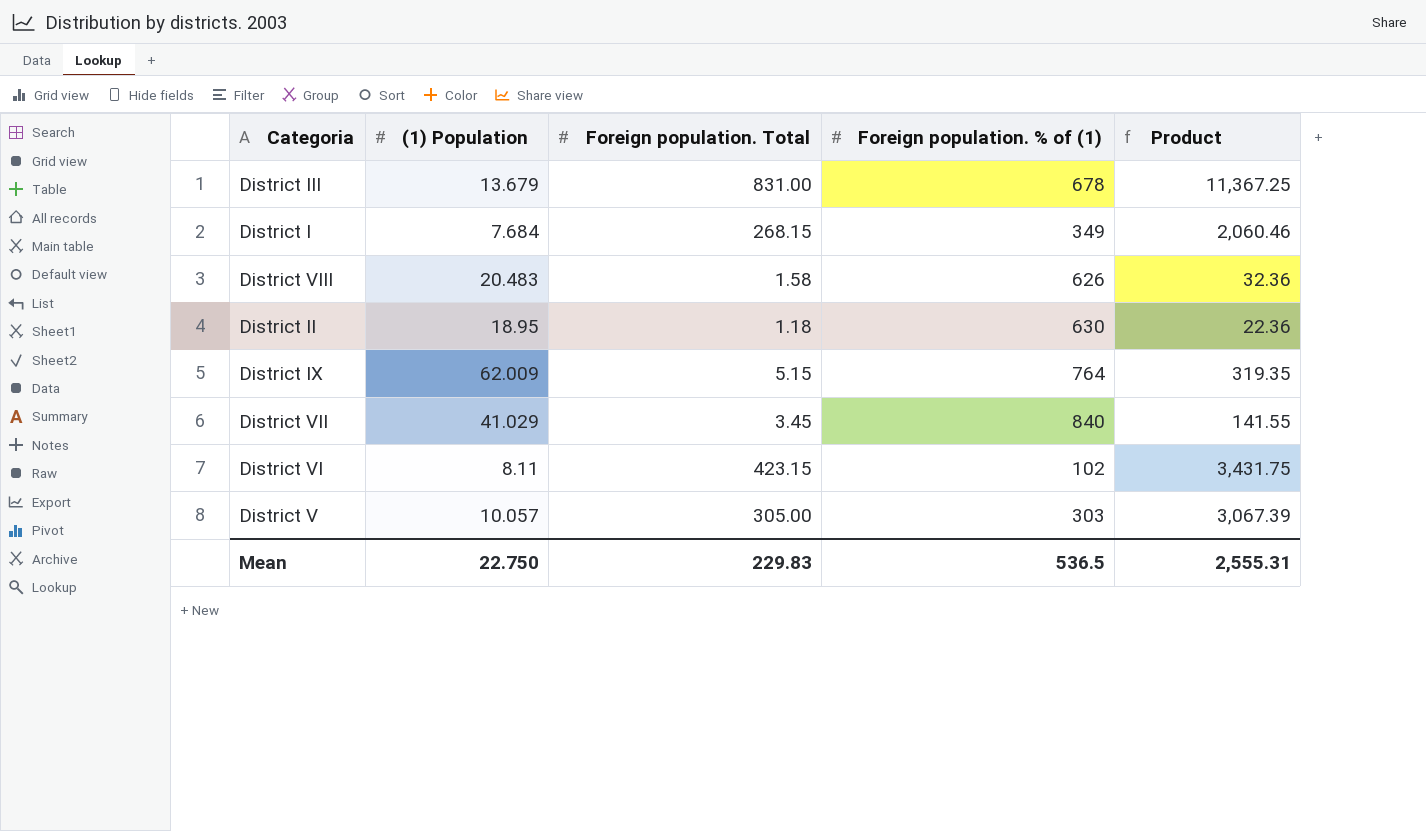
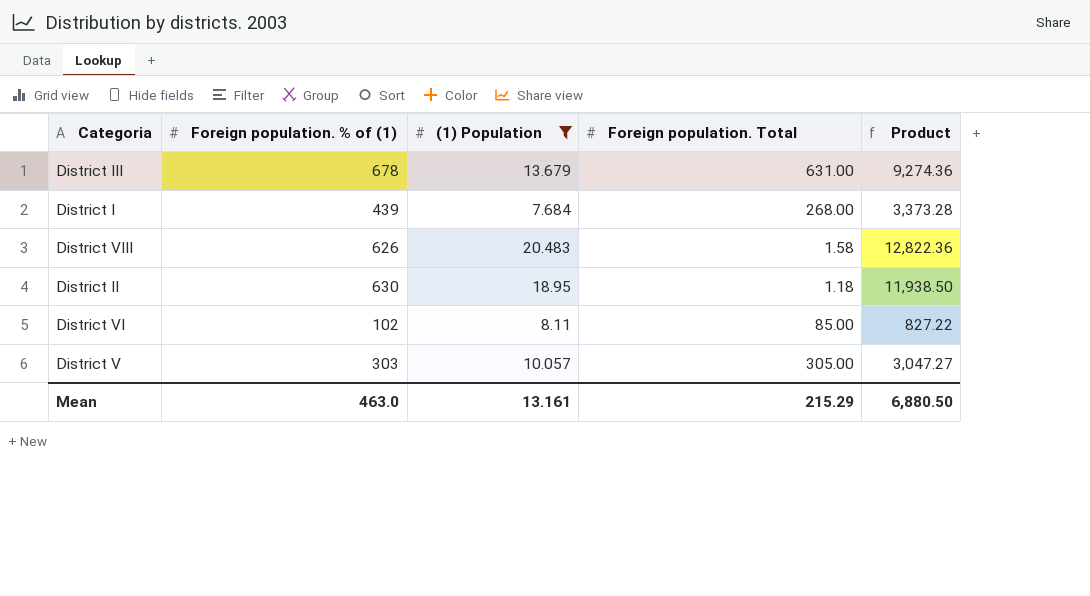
filter: none -> (1) Population <= 20.483
column Foreign population. % of (1) | position: 4 -> 2
column Product | formula: [(1) Population] * [Foreign population. Total] -> [Foreign population. % of (1)] * [(1) Population]
District III | Foreign population. Total: 831.00 -> 631.00
District I | Foreign population. % of (1): 349 -> 439
District I | Foreign population. Total: 268.15 -> 268.00
District VI | Foreign population. Total: 423.15 -> 85.00
Mean | Foreign population. % of (1): 536.5 -> 463.0
Mean | (1) Population: 22.750 -> 13.161
Mean | Foreign population. Total: 229.83 -> 215.29
Mean | Product: 2,555.31 -> 6,880.50

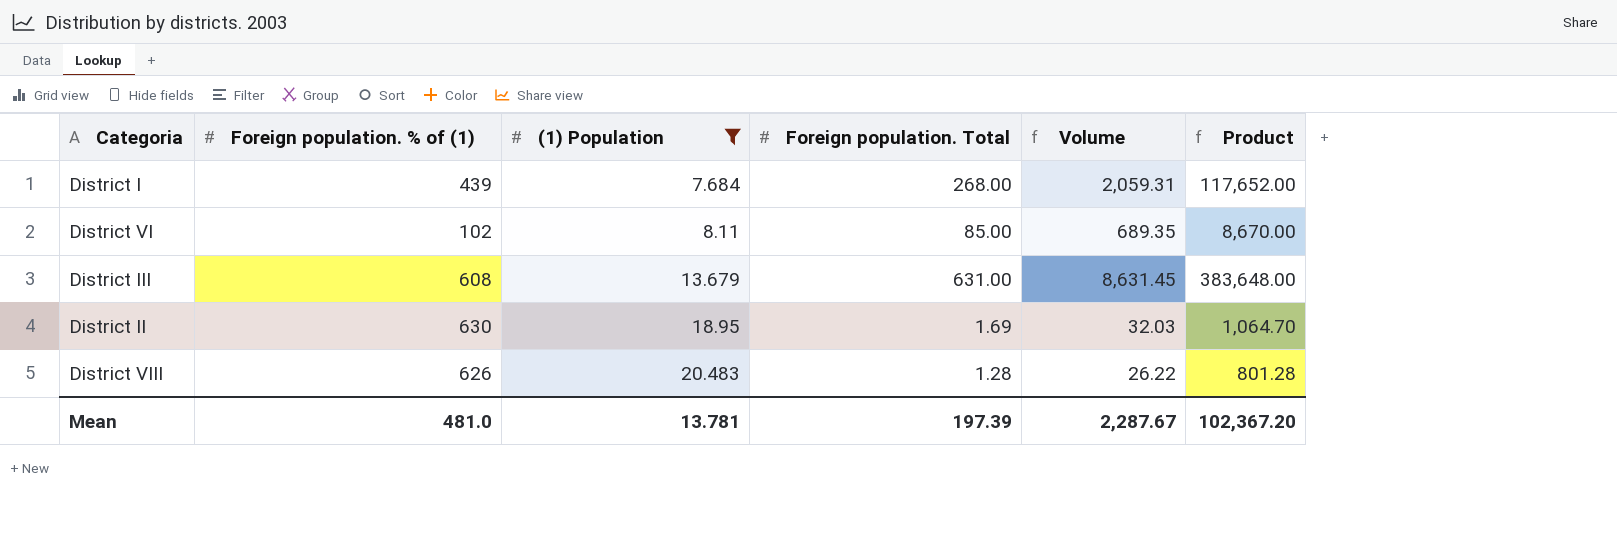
row order: none -> (1) Population ascending
column Volume | formula: none -> [(1) Population] * [Foreign population. Total]
column Product | formula: [Foreign population. % of (1)] * [(1) Population] -> [Foreign population. % of (1)] * [Foreign population. Total]
row District V: 303 | 10.057 | 305.00 | 3,047.27 -> none
District III | Foreign population. % of (1): 678 -> 608
District II | Foreign population. Total: 1.18 -> 1.69
District VIII | Foreign population. Total: 1.58 -> 1.28
Mean | Foreign population. % of (1): 463.0 -> 481.0
Mean | (1) Population: 13.161 -> 13.781
Mean | Foreign population. Total: 215.29 -> 197.39
Mean | Product: 6,880.50 -> 102,367.20

